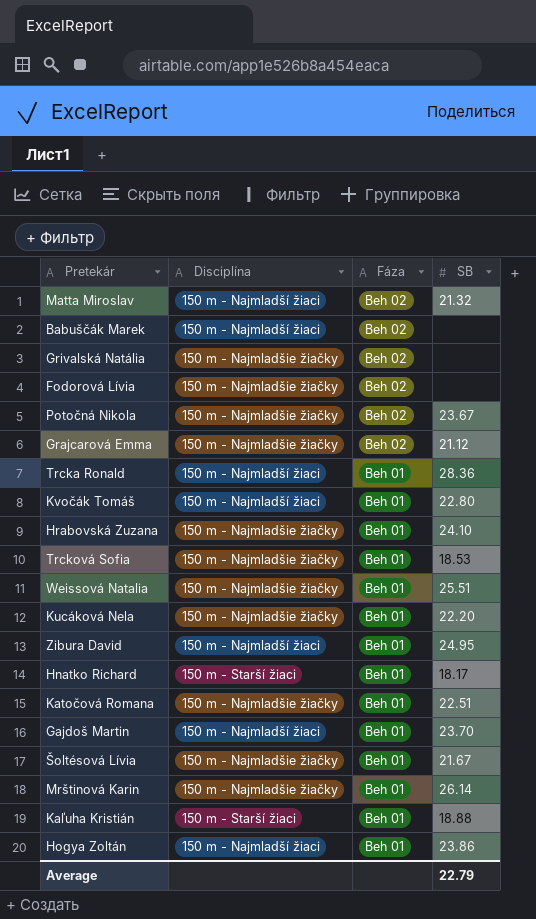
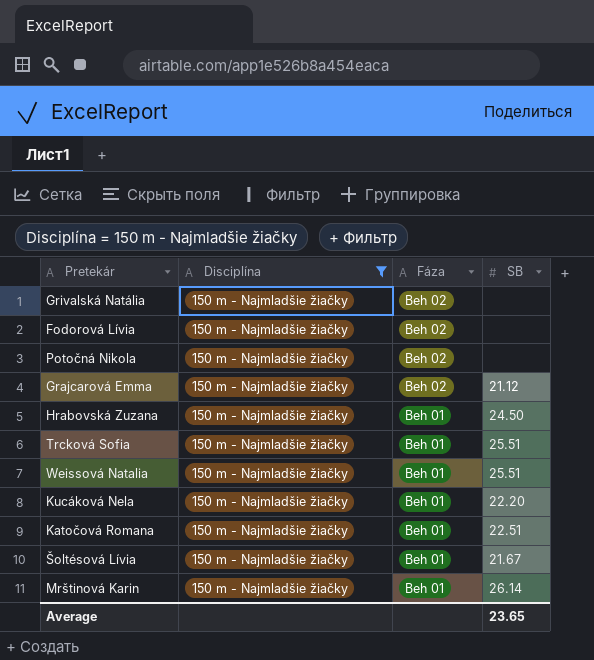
filter: none -> Disciplína = 150 m - Najmladšie žiačky
Potočná Nikola | SB: 23.67 -> none
Hrabovská Zuzana | SB: 24.10 -> 24.50
Trcková Sofia | SB: 18.53 -> 25.51
Average | SB: 22.79 -> 23.65

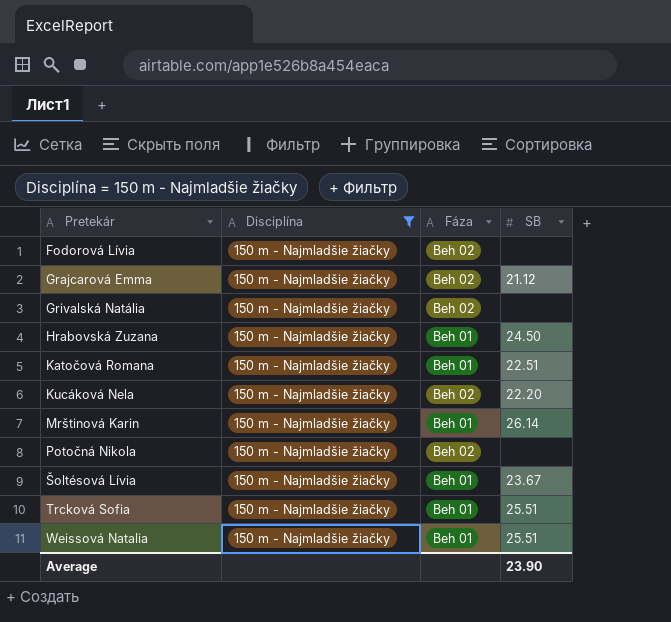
row order: Fáza descending -> Pretekár ascending
Kucáková Nela | Fáza: Beh 01 -> Beh 02
Šoltésová Lívia | SB: 21.67 -> 23.67
Average | SB: 23.65 -> 23.90

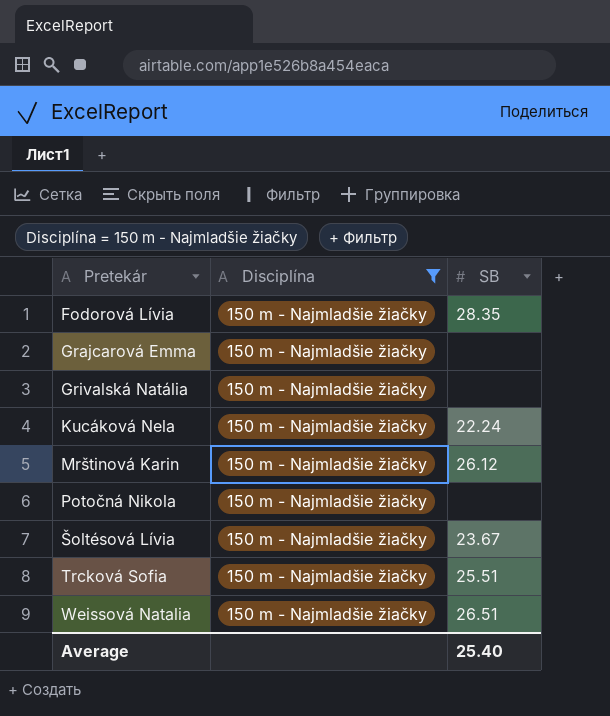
column Fáza | position: 3 -> none
row Hrabovská Zuzana: 150 m - Najmladšie žiačky | Beh 01 | 24.50 -> none
row Katočová Romana: 150 m - Najmladšie žiačky | Beh 01 | 22.51 -> none
Fodorová Lívia | SB: none -> 28.35
Grajcarová Emma | SB: 21.12 -> none
Kucáková Nela | SB: 22.20 -> 22.24
Mrštinová Karin | SB: 26.14 -> 26.12
Weissová Natalia | SB: 25.51 -> 26.51
Average | SB: 23.90 -> 25.40

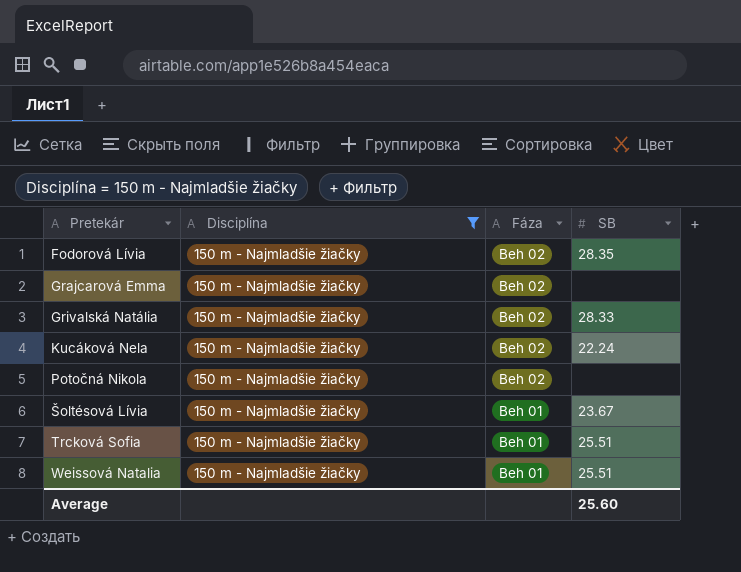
column Fáza | position: none -> 3
row Mrštinová Karin: 150 m - Najmladšie žiačky | 26.12 -> none
Grivalská Natália | SB: none -> 28.33
Weissová Natalia | SB: 26.51 -> 25.51
Average | SB: 25.40 -> 25.60

